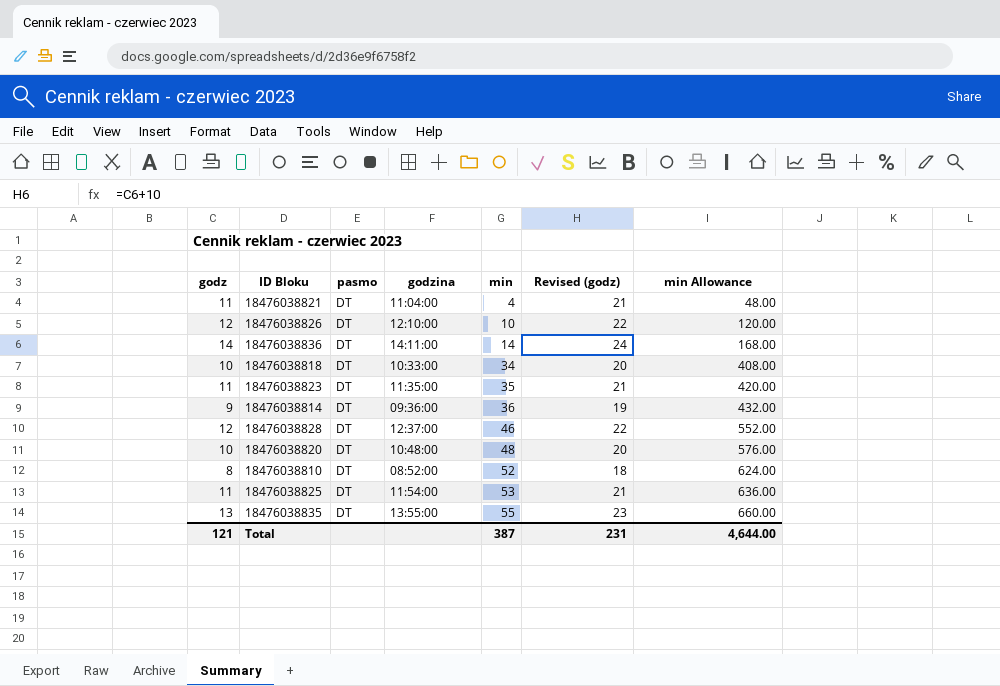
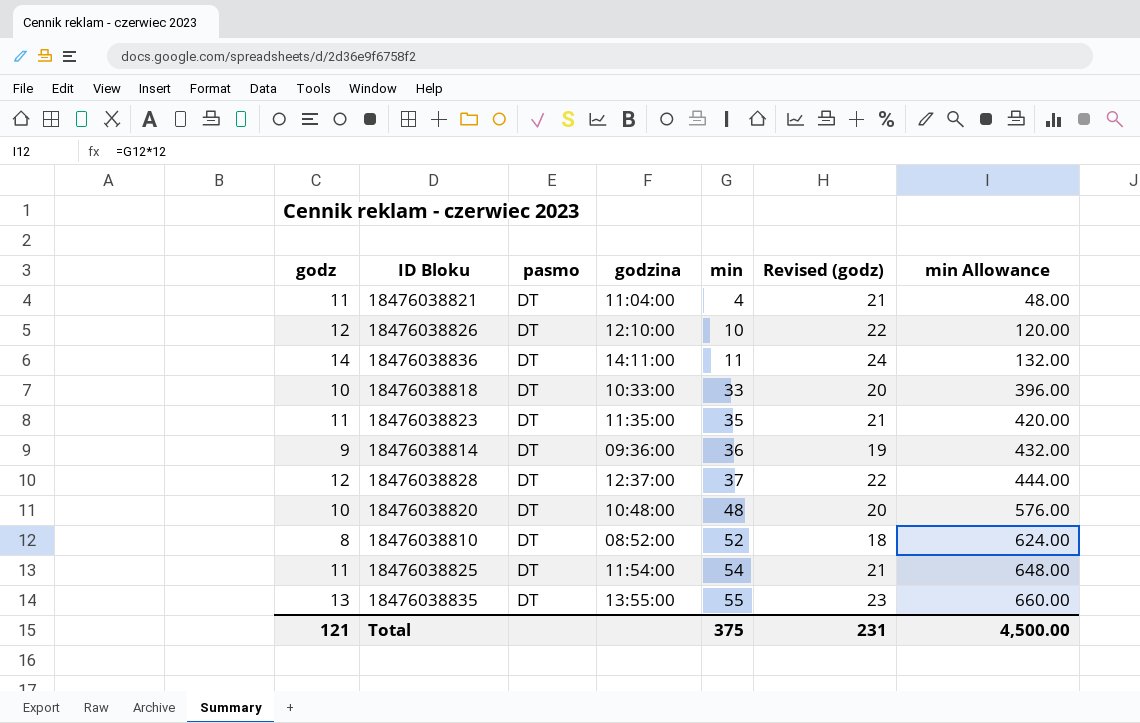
18476038836 | min: 14 -> 11
18476038836 | min Allowance: 168.00 -> 132.00
18476038818 | min: 34 -> 33
18476038818 | min Allowance: 408.00 -> 396.00
18476038828 | min: 46 -> 37
18476038828 | min Allowance: 552.00 -> 444.00
18476038825 | min: 53 -> 54
18476038825 | min Allowance: 636.00 -> 648.00
Total | min: 387 -> 375
Total | min Allowance: 4,644.00 -> 4,500.00

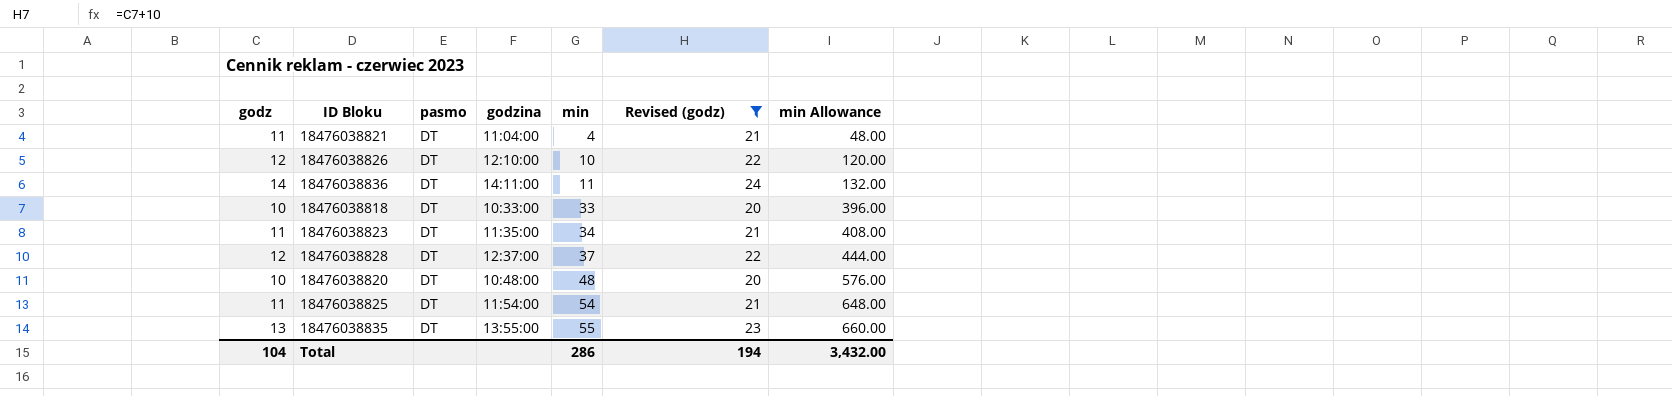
filter: none -> Revised (godz) >= 20
18476038823 | min: 35 -> 34
18476038823 | min Allowance: 420.00 -> 408.00
Total | godz: 121 -> 104
Total | min: 375 -> 286
Total | Revised (godz): 231 -> 194
Total | min Allowance: 4,500.00 -> 3,432.00

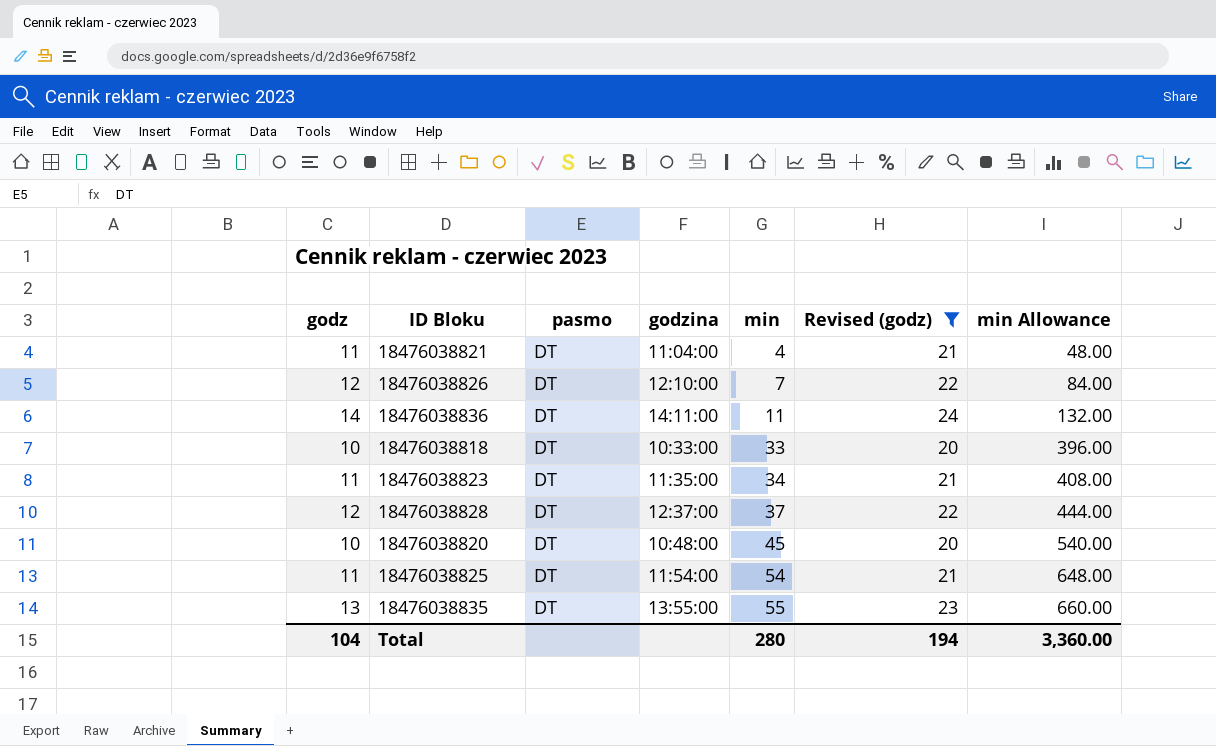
18476038826 | min: 10 -> 7
18476038826 | min Allowance: 120.00 -> 84.00
18476038820 | min: 48 -> 45
18476038820 | min Allowance: 576.00 -> 540.00
Total | min: 286 -> 280
Total | min Allowance: 3,432.00 -> 3,360.00

